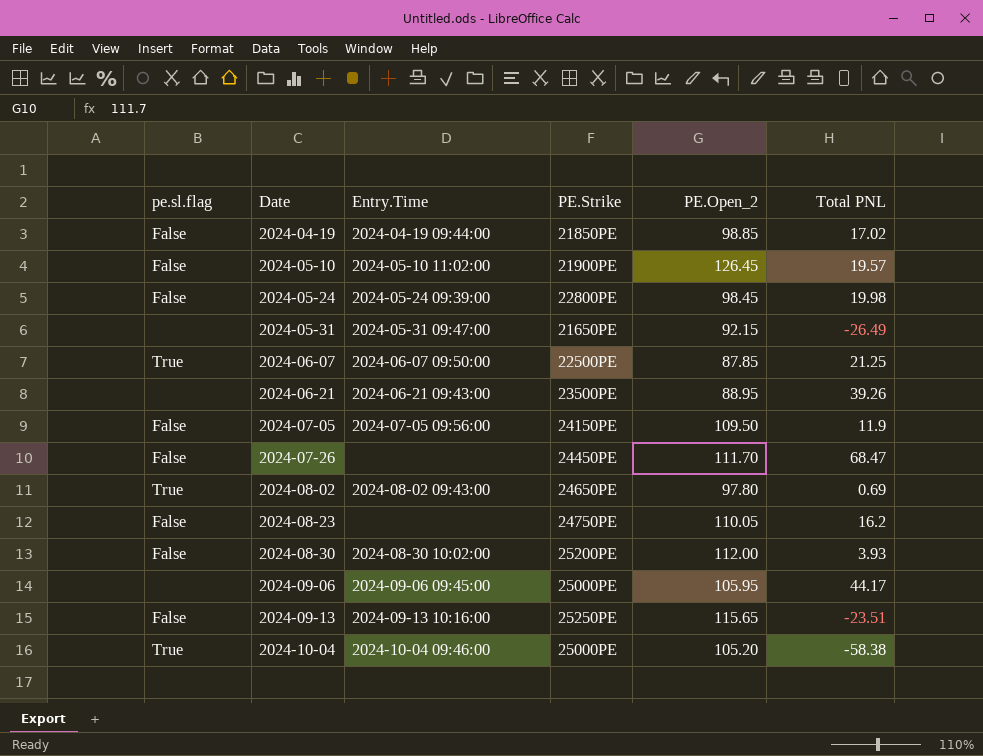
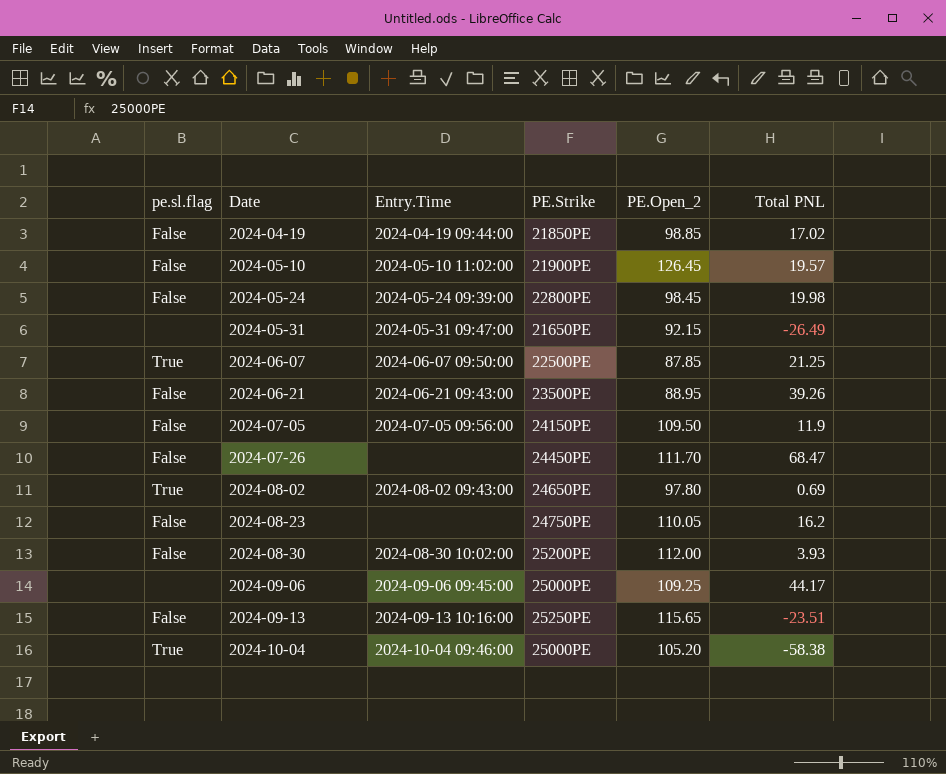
2024-06-21 | pe.sl.flag: none -> False
2024-09-06 | PE.Open_2: 105.95 -> 109.25

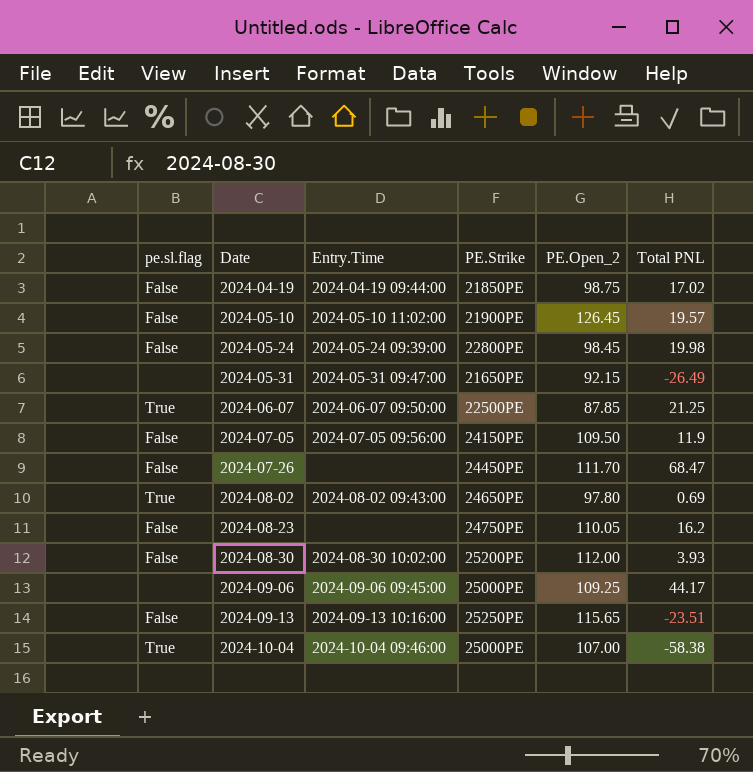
row 2024-06-21: False | 2024-06-21 09:43:00 | 23500PE | 88.95 | 39.26 -> none
2024-04-19 | PE.Open_2: 98.85 -> 98.75
2024-10-04 | PE.Open_2: 105.20 -> 107.00

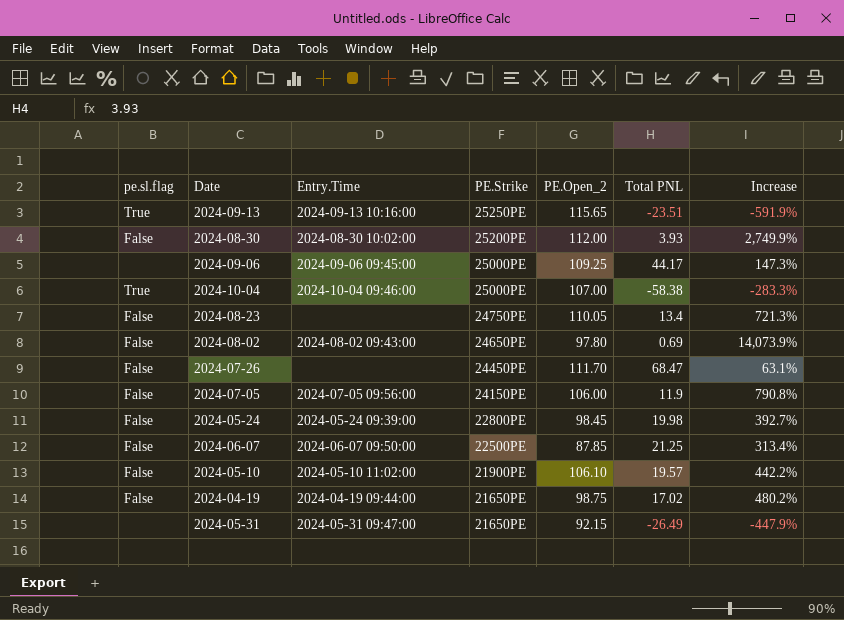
row order: Date ascending -> PE.Strike descending
column Increase | formula: none -> ([PE.Open_2] - [Total PNL]) / [Total PNL]
2024-09-13 | pe.sl.flag: False -> True
2024-08-23 | Total PNL: 16.2 -> 13.4
2024-08-02 | pe.sl.flag: True -> False
2024-07-05 | PE.Open_2: 109.50 -> 106.00
2024-06-07 | pe.sl.flag: True -> False
2024-05-10 | PE.Open_2: 126.45 -> 106.10
2024-04-19 | PE.Strike: 21850PE -> 21650PE

